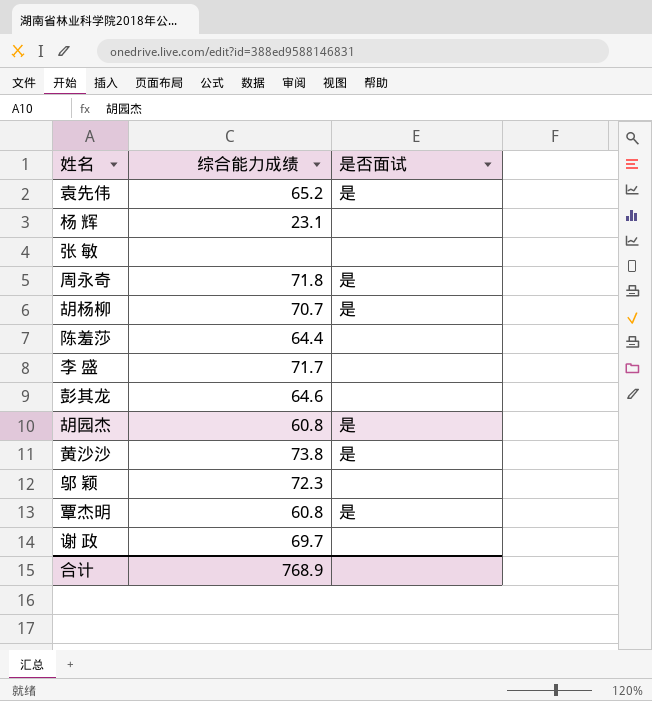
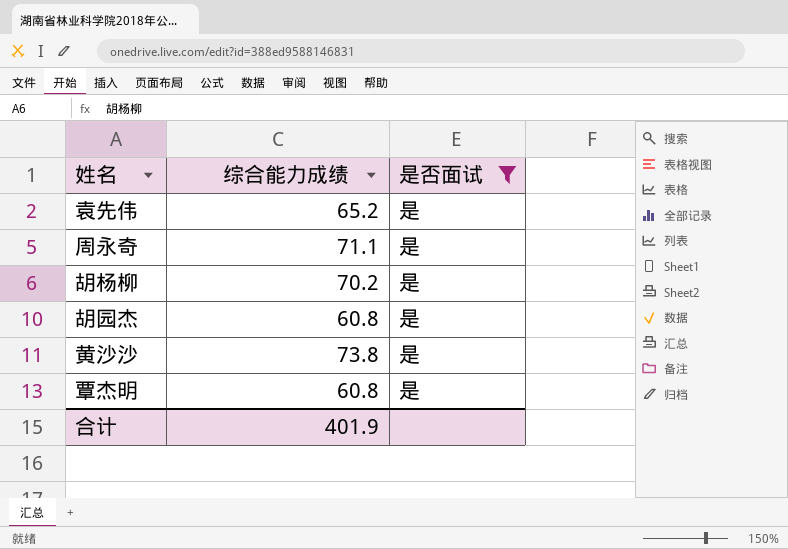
filter: none -> 是否面试 = 是
周永奇 | 综合能力成绩: 71.8 -> 71.1
胡杨柳 | 综合能力成绩: 70.7 -> 70.2
合计 | 综合能力成绩: 768.9 -> 401.9

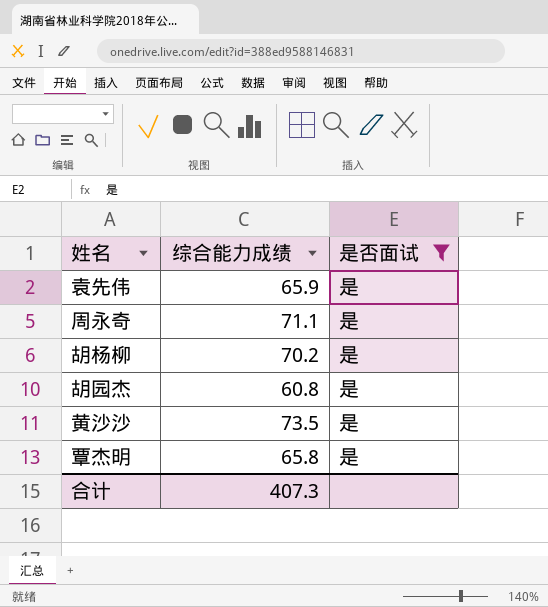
袁先伟 | 综合能力成绩: 65.2 -> 65.9
黄沙沙 | 综合能力成绩: 73.8 -> 73.5
覃杰明 | 综合能力成绩: 60.8 -> 65.8
合计 | 综合能力成绩: 401.9 -> 407.3

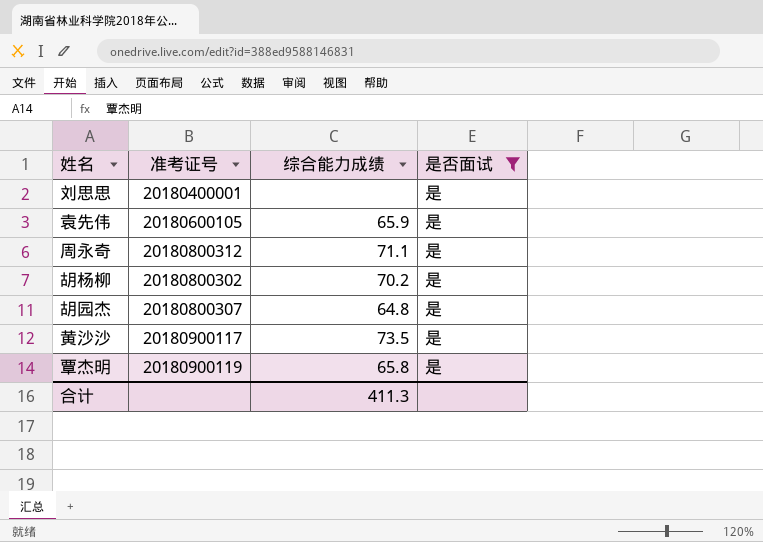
column 准考证号 | position: none -> 2
row 刘思思: none -> 20180400001 | none | 是
胡园杰 | 综合能力成绩: 60.8 -> 64.8
合计 | 综合能力成绩: 407.3 -> 411.3

